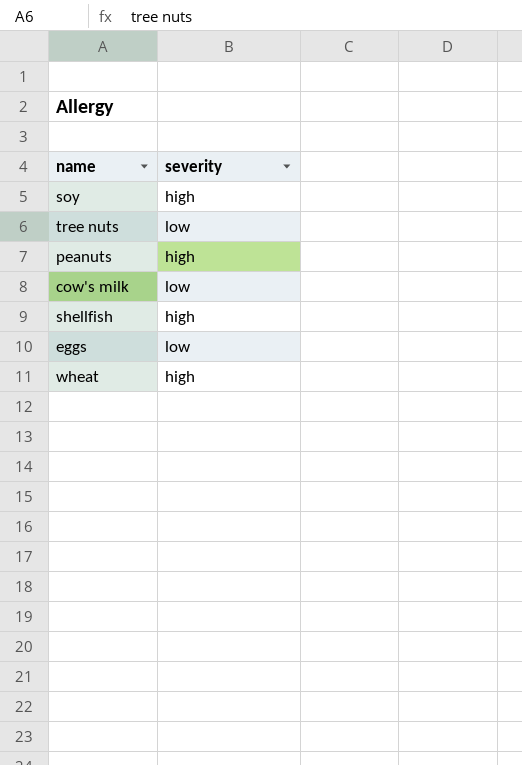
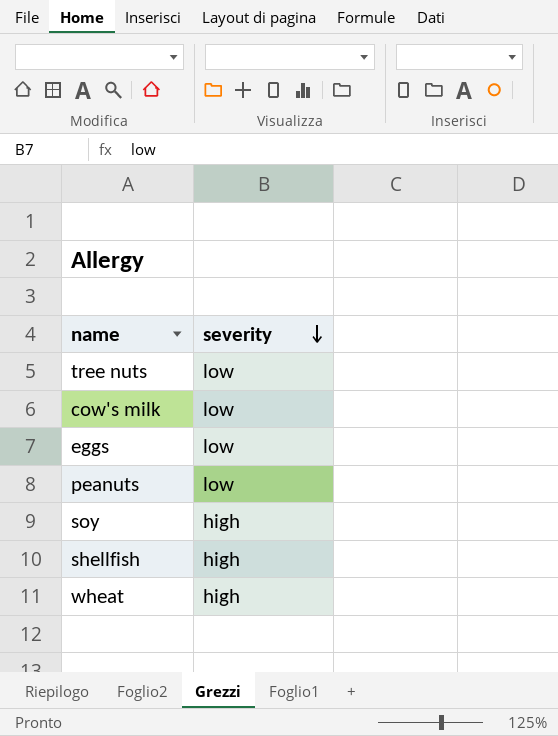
row order: none -> severity descending
peanuts | severity: high -> low

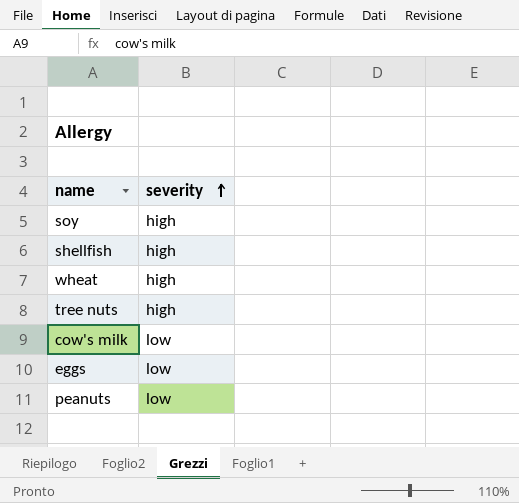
row order: severity descending -> severity ascending
tree nuts | severity: low -> high

